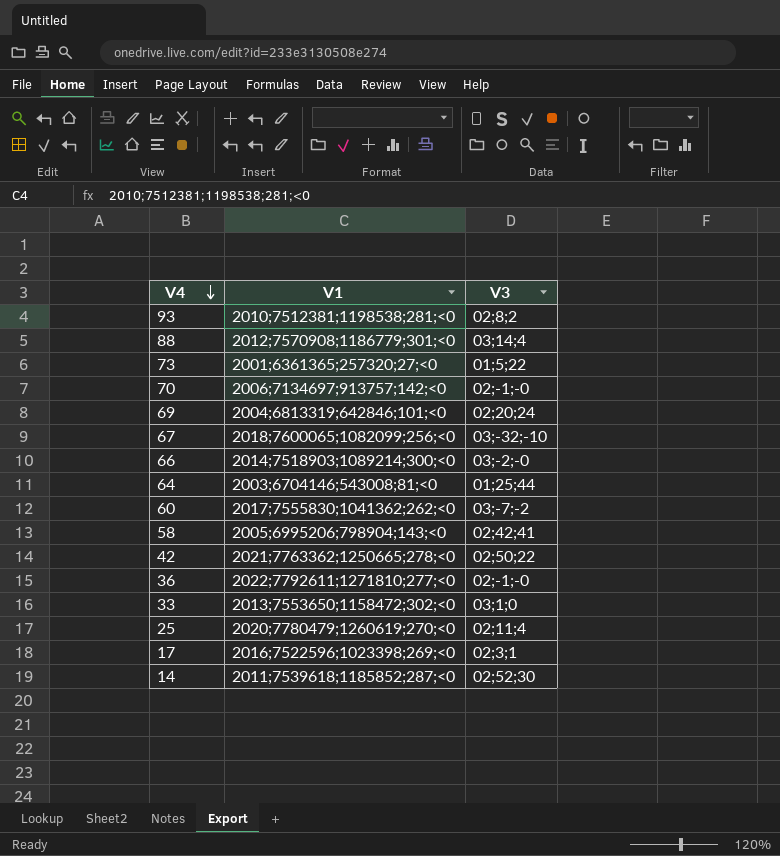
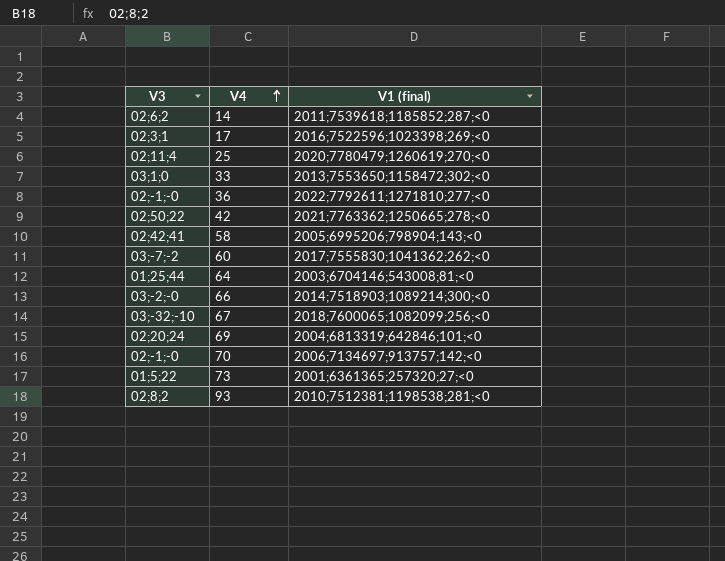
row order: V4 descending -> V4 ascending
column V3 | position: 3 -> 1
column name: V1 -> V1 (final)
row 88: 2012;7570908;1186779;301;<0 | 03;14;4 -> none
14 | V3: 02;52;30 -> 02;6;2

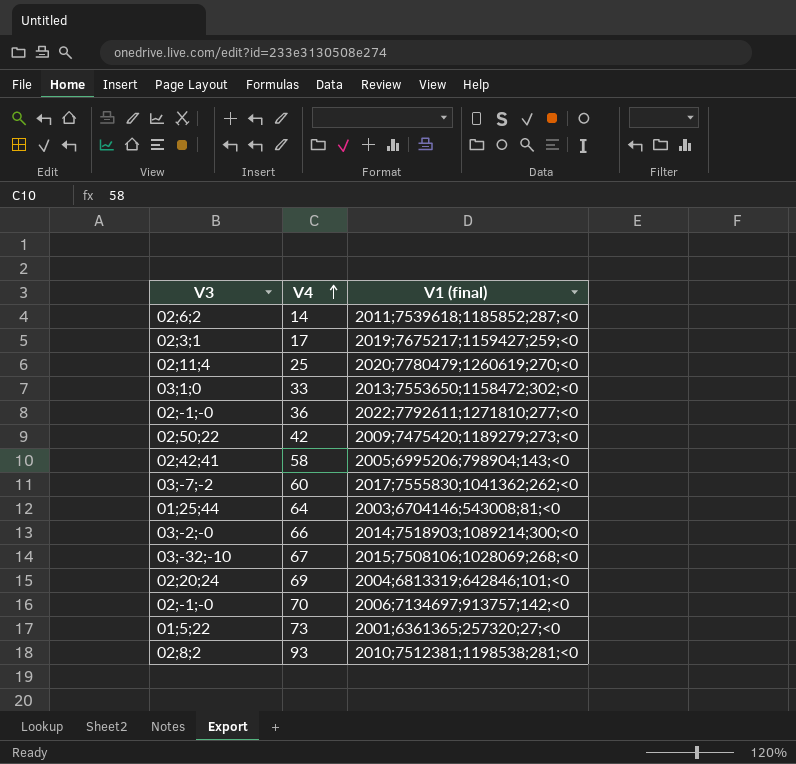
17 | V1 (final): 2016;7522596;1023398;269;<0 -> 2019;7675217;1159427;259;<0
42 | V1 (final): 2021;7763362;1250665;278;<0 -> 2009;7475420;1189279;273;<0
67 | V1 (final): 2018;7600065;1082099;256;<0 -> 2015;7508106;1028069;268;<0

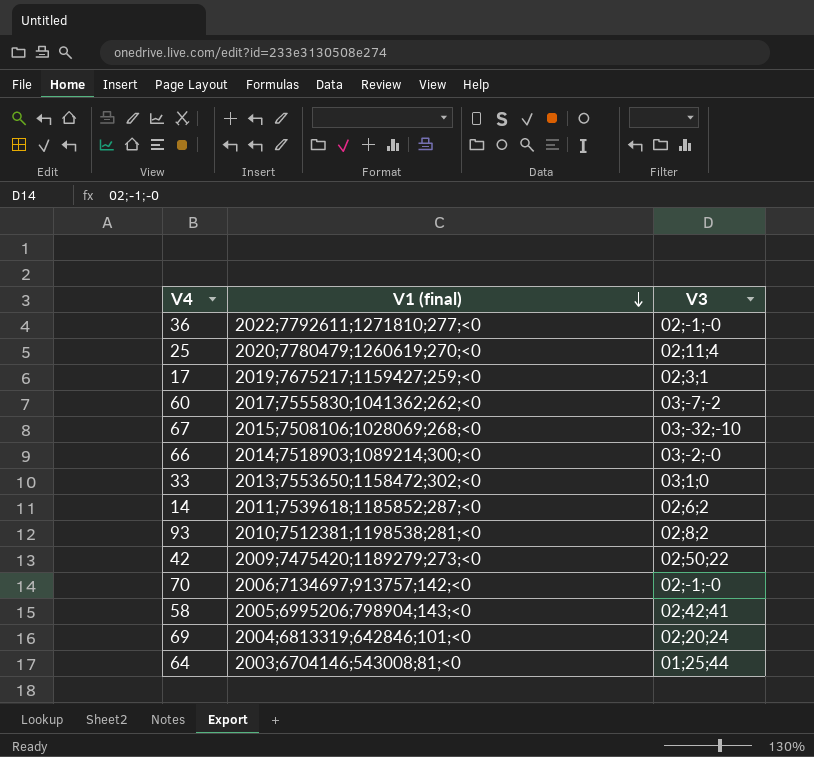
row order: V4 ascending -> V1 (final) descending
column V3 | position: 1 -> 3
row 73: 01;5;22 | 2001;6361365;257320;27;<0 -> none

